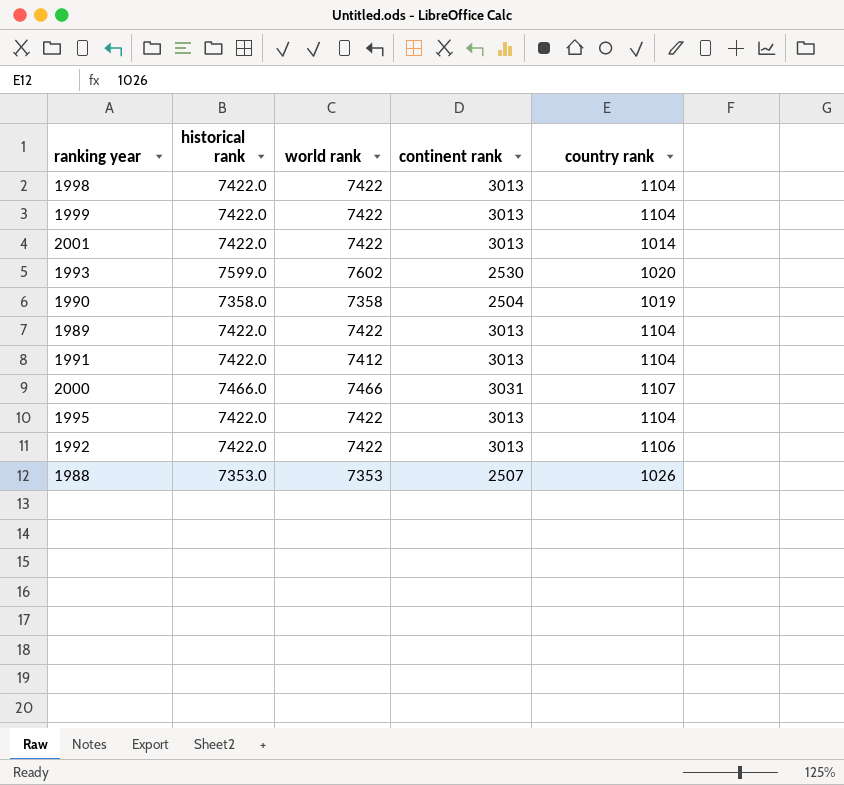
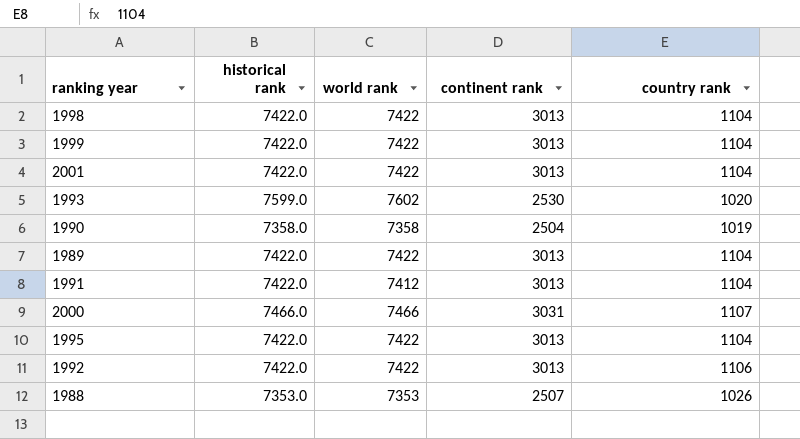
2001 | country rank: 1014 -> 1104

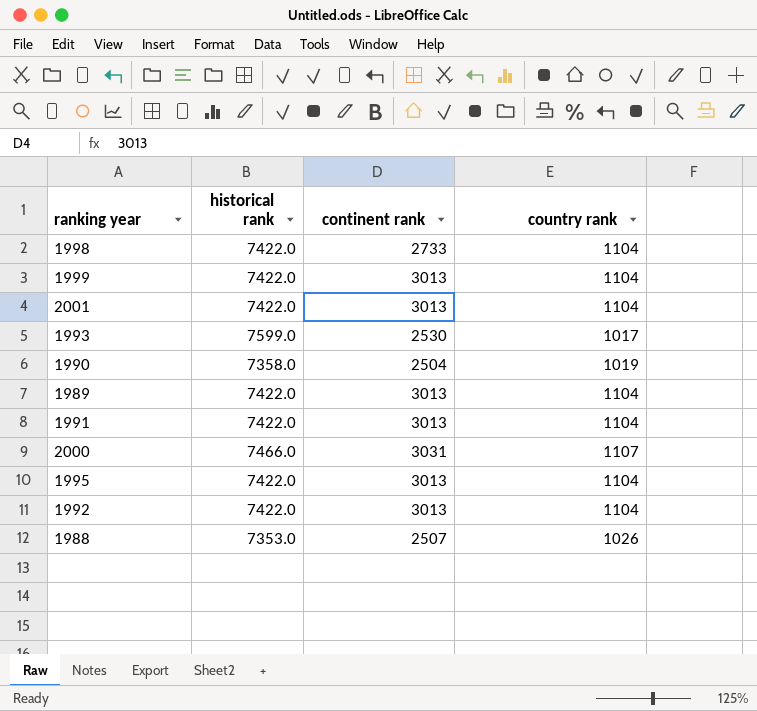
column world rank | position: 3 -> none
1998 | continent rank: 3013 -> 2733
1993 | country rank: 1020 -> 1017
1992 | country rank: 1106 -> 1104

